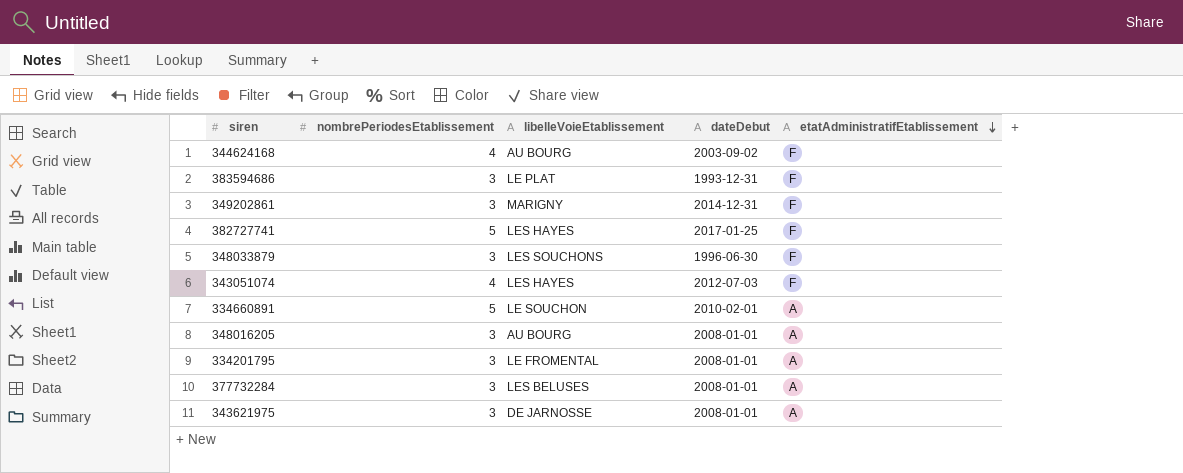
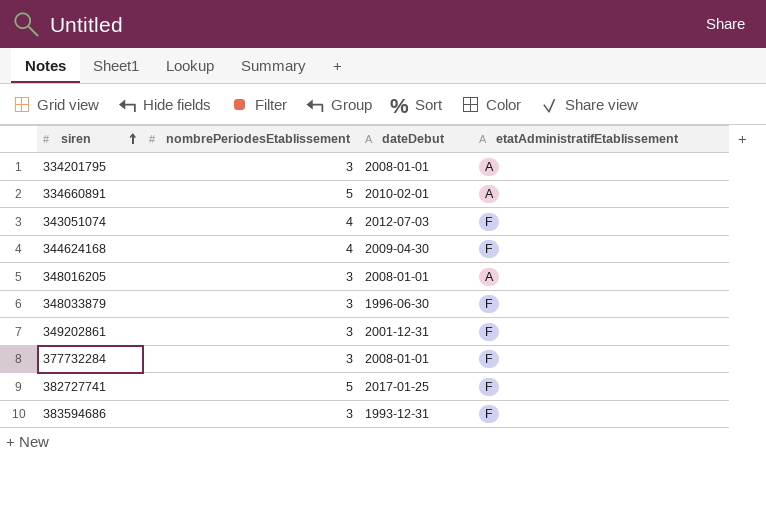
row order: etatAdministratifEtablissement descending -> siren ascending
column libelleVoieEtablissement | position: 3 -> none
row 343621975: 3 | DE JARNOSSE | 2008-01-01 | A -> none
344624168 | dateDebut: 2003-09-02 -> 2009-04-30
349202861 | dateDebut: 2014-12-31 -> 2001-12-31
377732284 | etatAdministratifEtablissement: A -> F

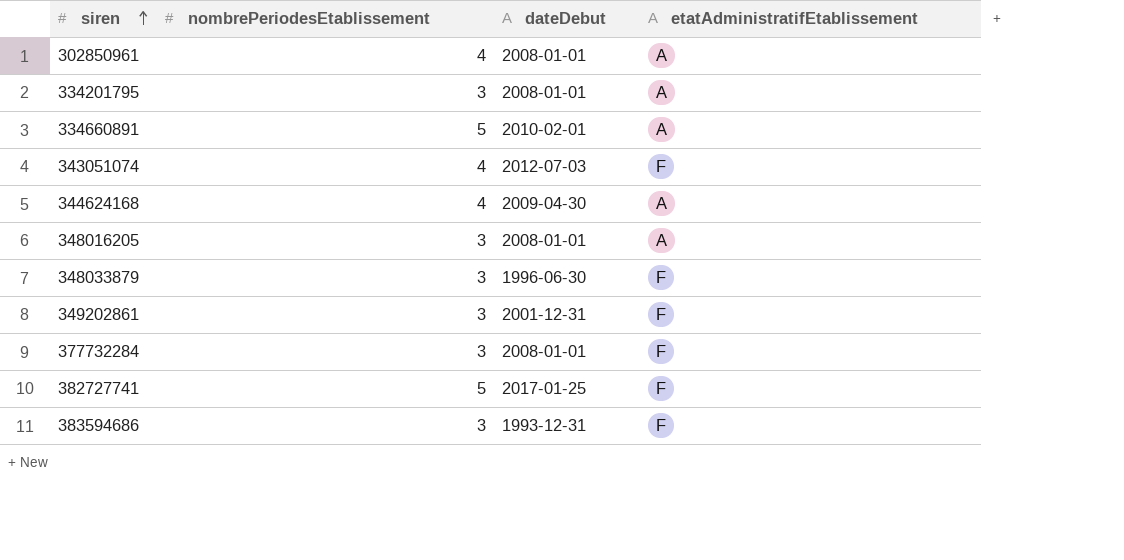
row 302850961: none -> 4 | 2008-01-01 | A
344624168 | etatAdministratifEtablissement: F -> A

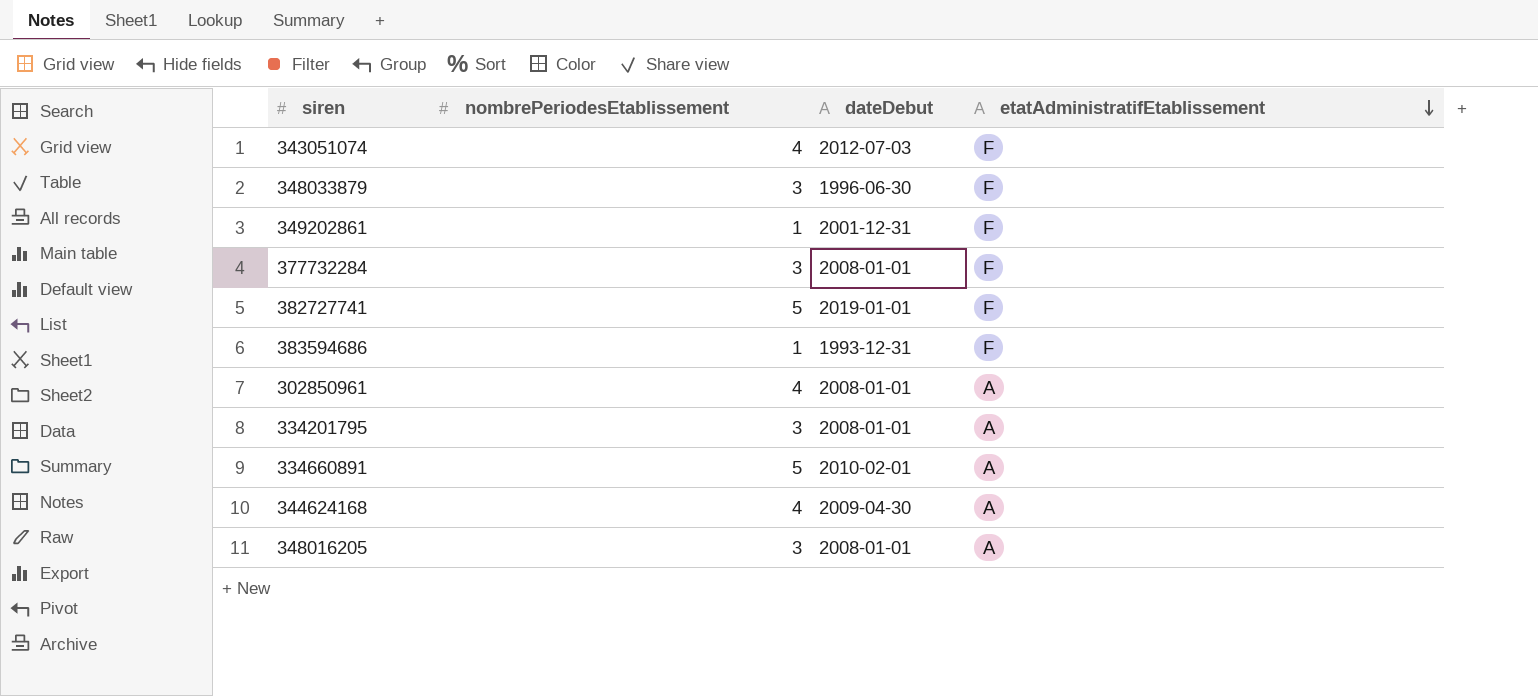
row order: siren ascending -> etatAdministratifEtablissement descending
349202861 | nombrePeriodesEtablissement: 3 -> 1
382727741 | dateDebut: 2017-01-25 -> 2019-01-01
383594686 | nombrePeriodesEtablissement: 3 -> 1

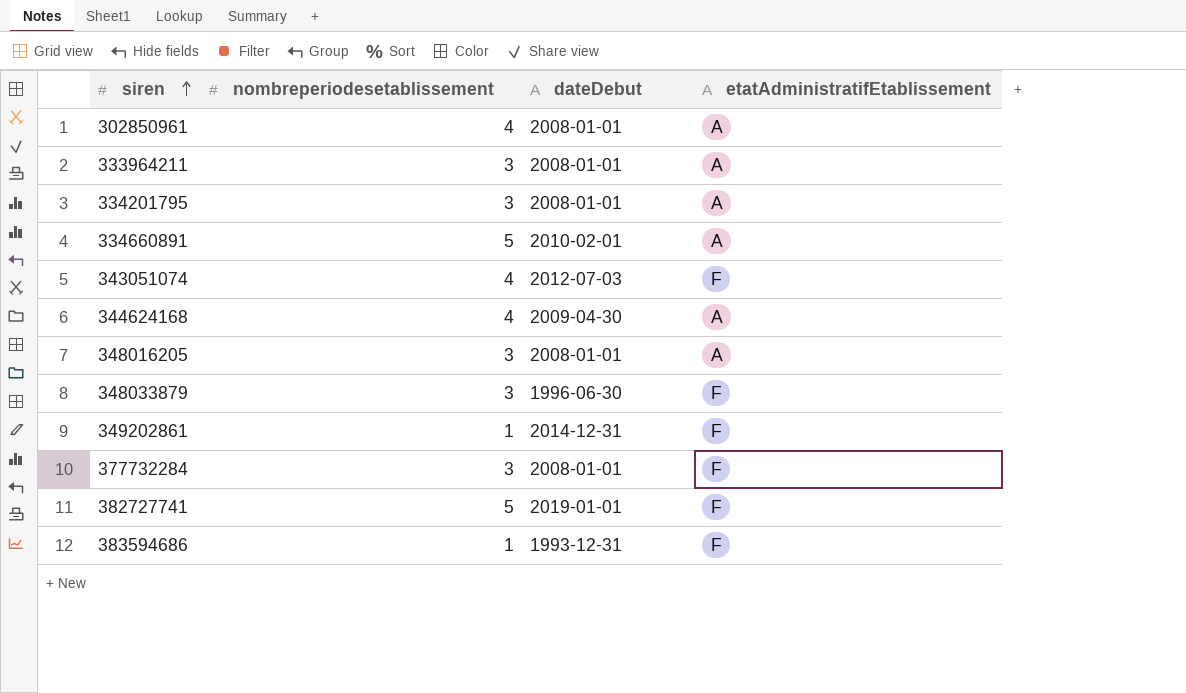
row order: etatAdministratifEtablissement descending -> siren ascending
column name: nombrePeriodesEtablissement -> nombreperiodesetablissement
row 333964211: none -> 3 | 2008-01-01 | A
349202861 | dateDebut: 2001-12-31 -> 2014-12-31

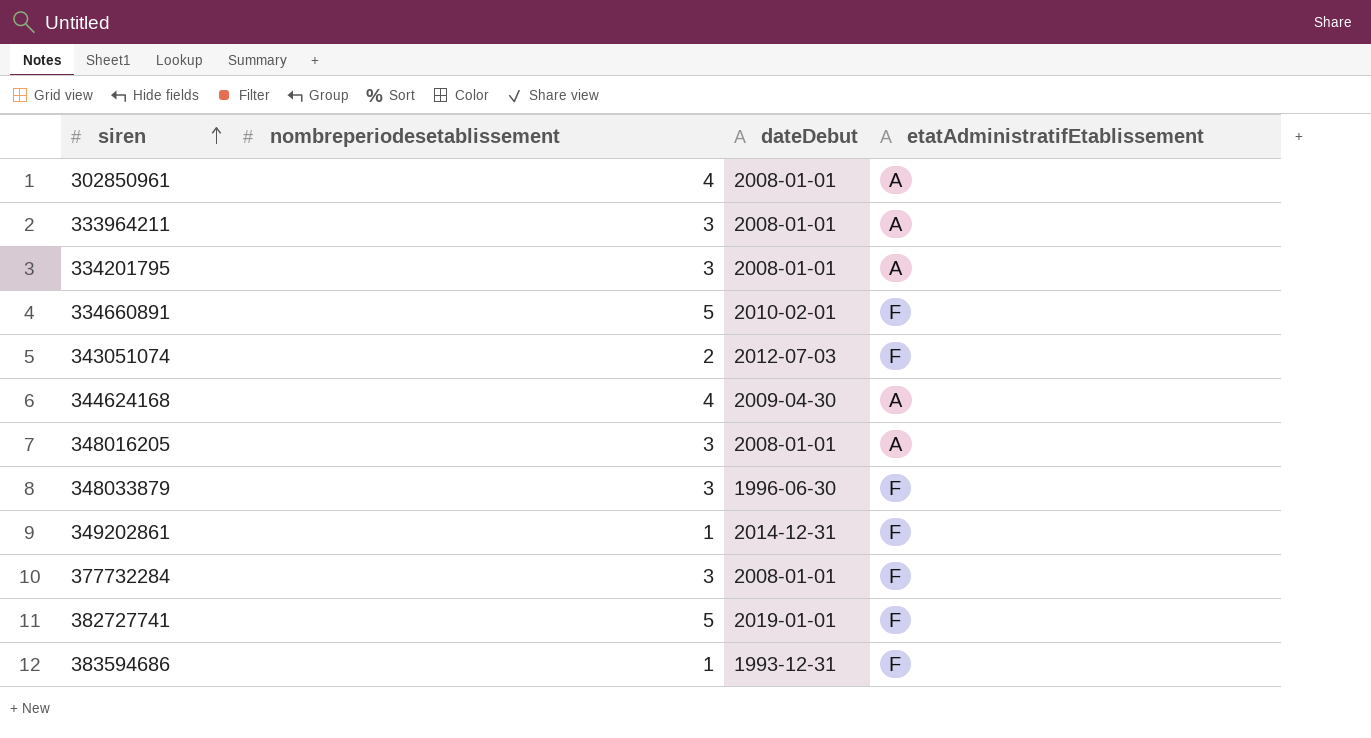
334660891 | etatAdministratifEtablissement: A -> F
343051074 | nombreperiodesetablissement: 4 -> 2

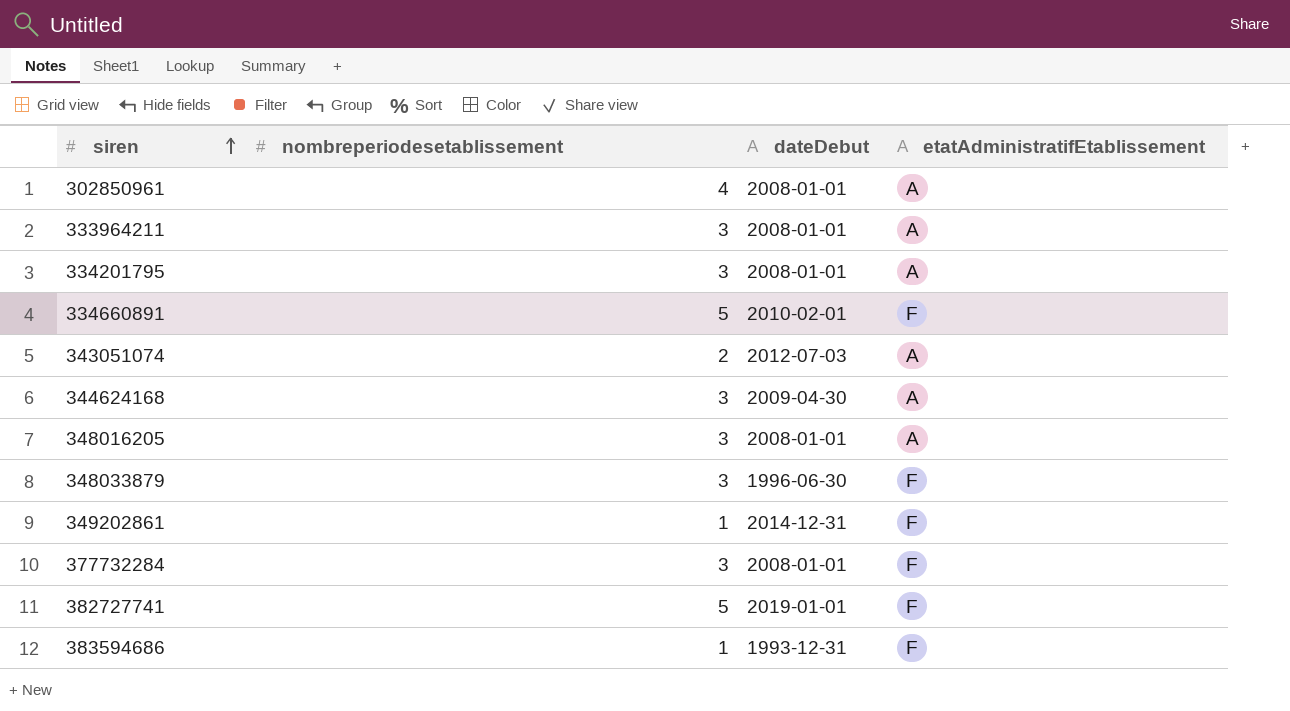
343051074 | etatAdministratifEtablissement: F -> A
344624168 | nombreperiodesetablissement: 4 -> 3

